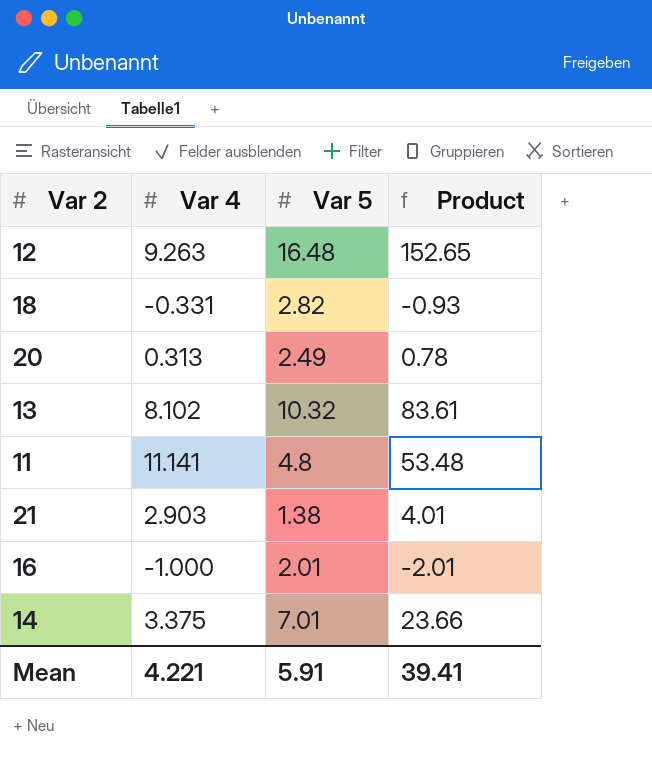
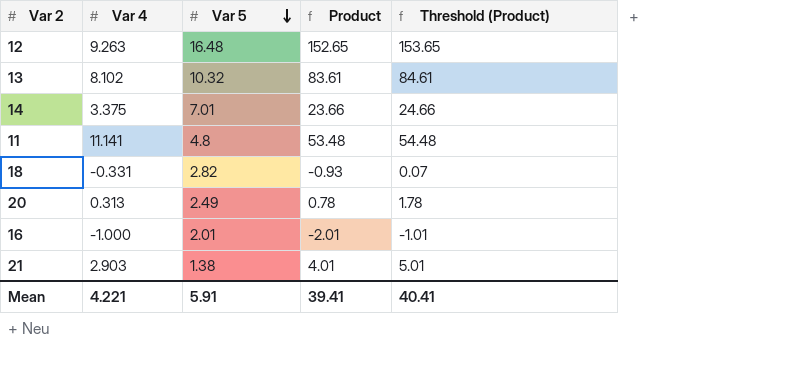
row order: none -> Var 5 descending
column Threshold (Product) | formula: none -> [Product] + 1

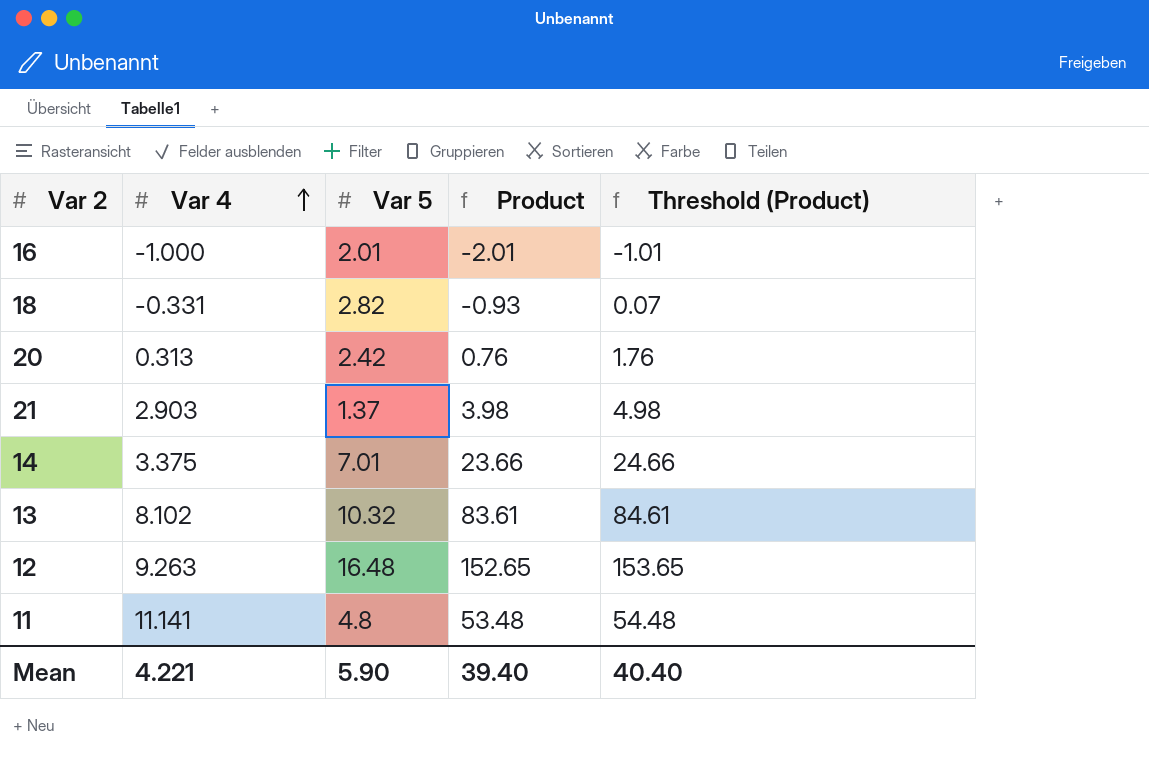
row order: Var 5 descending -> Var 4 ascending
20 | Var 5: 2.49 -> 2.42
20 | Product: 0.78 -> 0.76
20 | Threshold (Product): 1.78 -> 1.76
21 | Var 5: 1.38 -> 1.37
21 | Product: 4.01 -> 3.98
21 | Threshold (Product): 5.01 -> 4.98
Mean | Var 5: 5.91 -> 5.90
Mean | Product: 39.41 -> 39.40
Mean | Threshold (Product): 40.41 -> 40.40

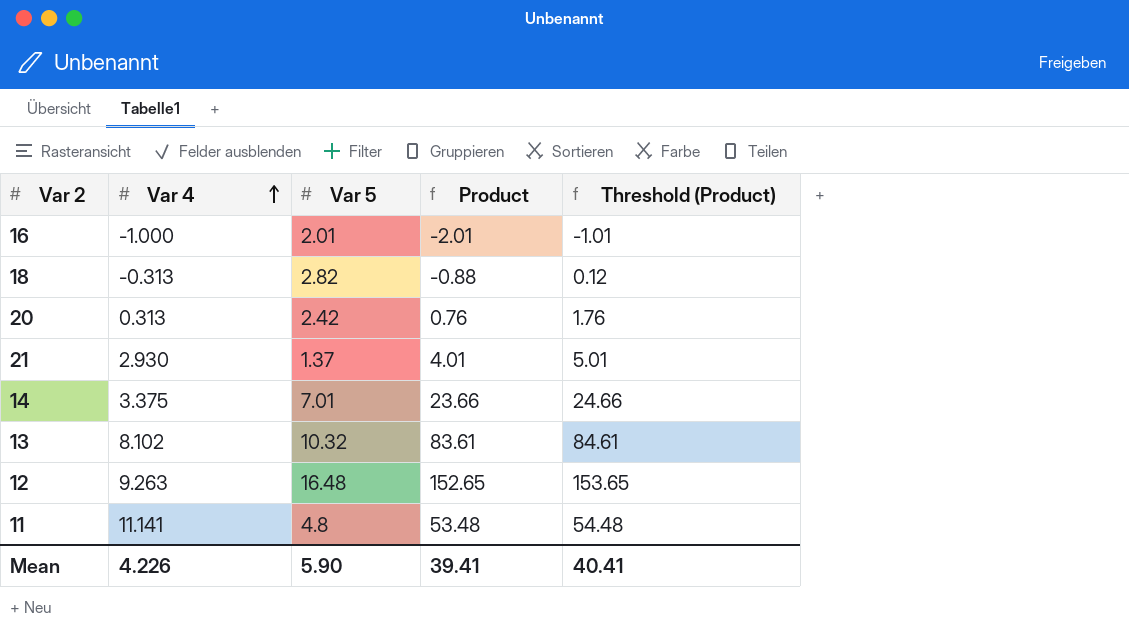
18 | Var 4: -0.331 -> -0.313
18 | Product: -0.93 -> -0.88
18 | Threshold (Product): 0.07 -> 0.12
21 | Var 4: 2.903 -> 2.930
21 | Product: 3.98 -> 4.01
21 | Threshold (Product): 4.98 -> 5.01
Mean | Var 4: 4.221 -> 4.226
Mean | Product: 39.40 -> 39.41
Mean | Threshold (Product): 40.40 -> 40.41

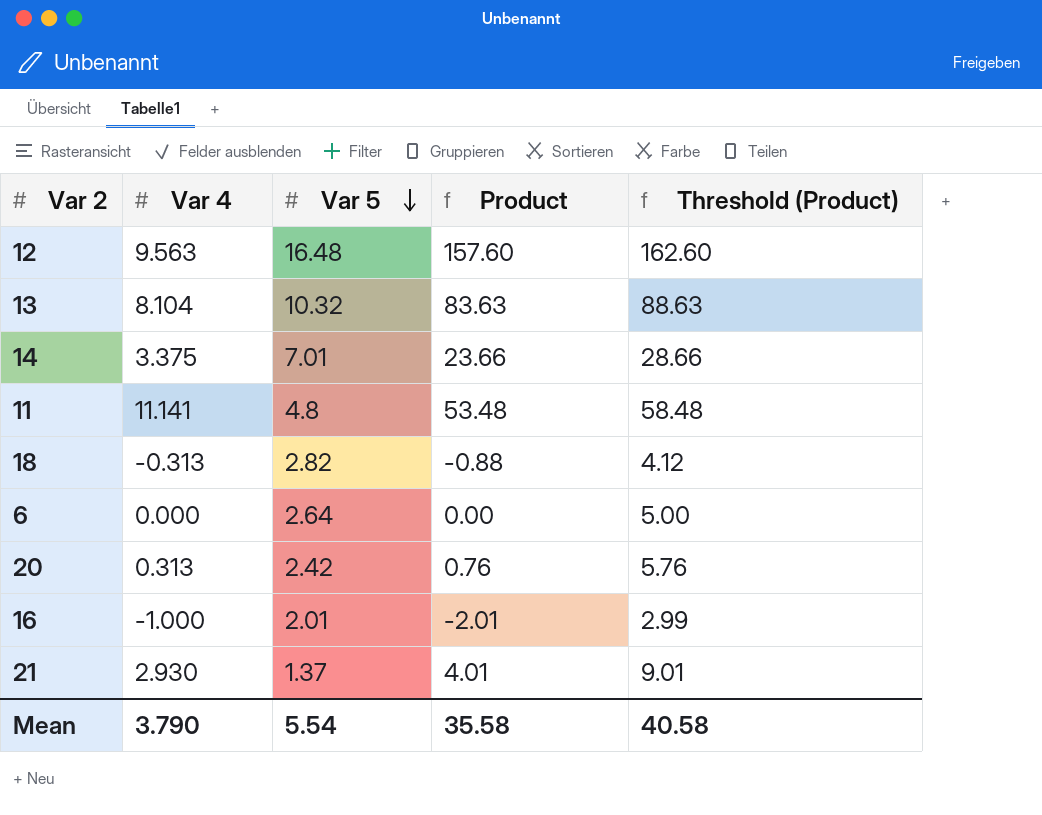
row order: Var 4 ascending -> Var 5 descending
column Threshold (Product) | formula: [Product] + 1 -> [Product] + 5
12 | Var 4: 9.263 -> 9.563
12 | Product: 152.65 -> 157.60
13 | Var 4: 8.102 -> 8.104
13 | Product: 83.61 -> 83.63
row 6: none -> 0.000 | 2.64 | 0.00 | 5.00
Mean | Var 4: 4.226 -> 3.790
Mean | Var 5: 5.90 -> 5.54
Mean | Product: 39.41 -> 35.58
Mean | Threshold (Product): 40.41 -> 40.58

